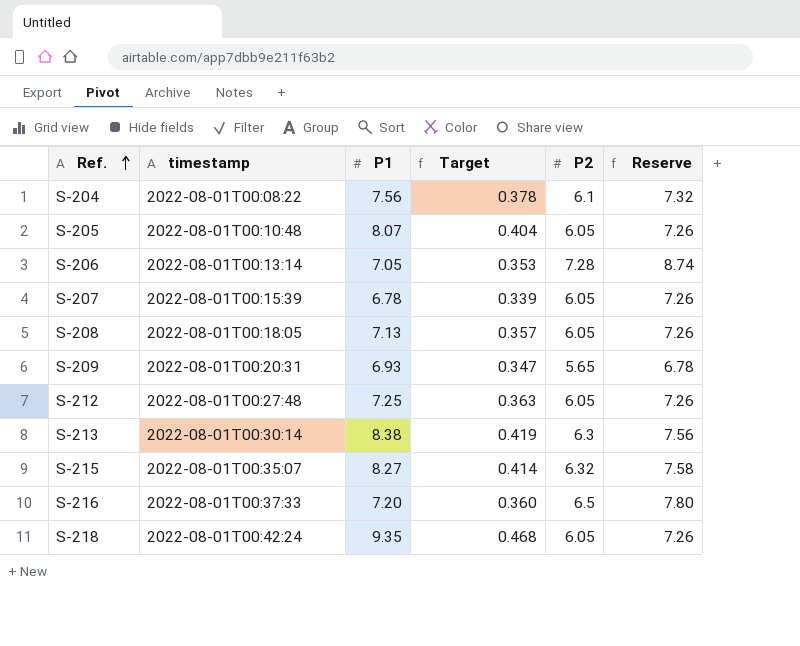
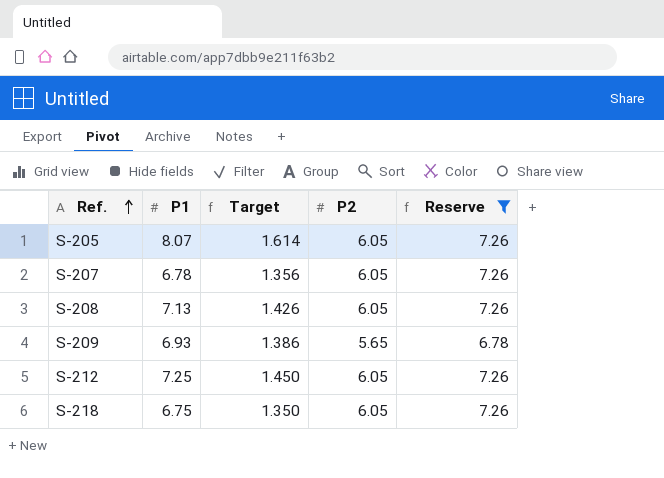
filter: none -> Reserve <= 7.26
column timestamp | position: 2 -> none
column Target | formula: [P1] * 0.05 -> [P1] * 0.2
S-218 | P1: 9.35 -> 6.75

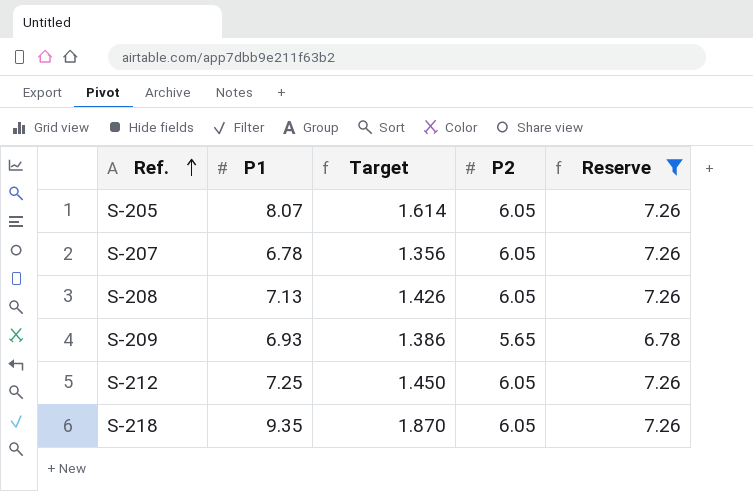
S-218 | P1: 6.75 -> 9.35
S-218 | Target: 1.350 -> 1.870

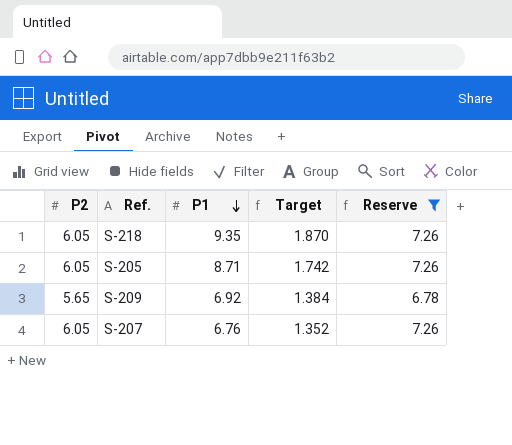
row order: Ref. ascending -> P1 descending
column P2 | position: 4 -> 1
row S-208: 7.13 | 1.426 | 6.05 | 7.26 -> none
row S-212: 7.25 | 1.450 | 6.05 | 7.26 -> none
S-205 | P1: 8.07 -> 8.71
S-205 | Target: 1.614 -> 1.742
S-209 | P1: 6.93 -> 6.92
S-209 | Target: 1.386 -> 1.384
S-207 | P1: 6.78 -> 6.76
S-207 | Target: 1.356 -> 1.352

